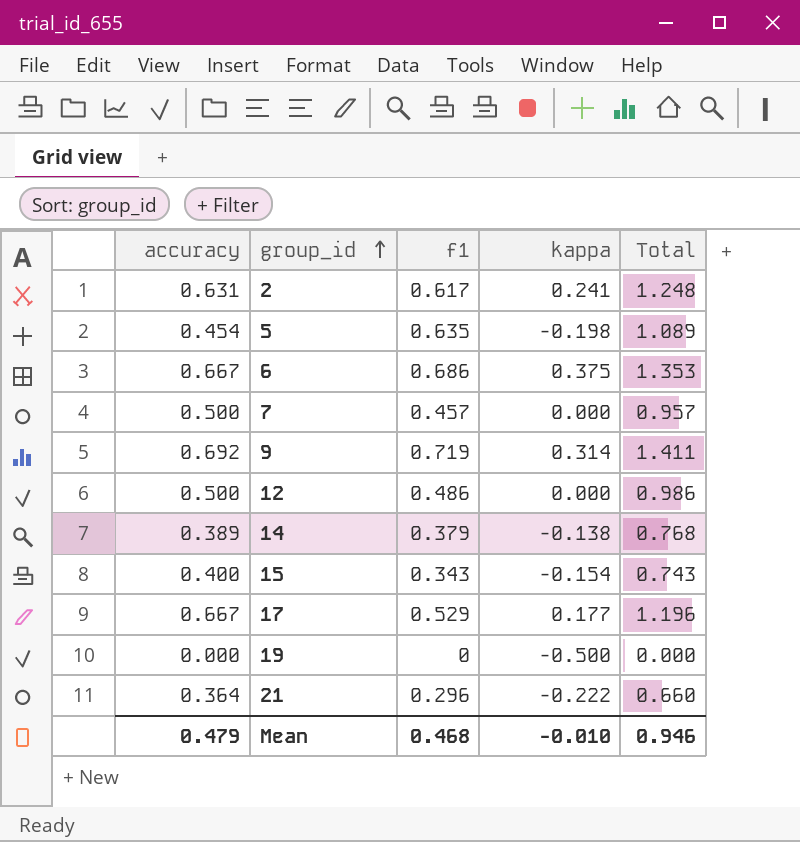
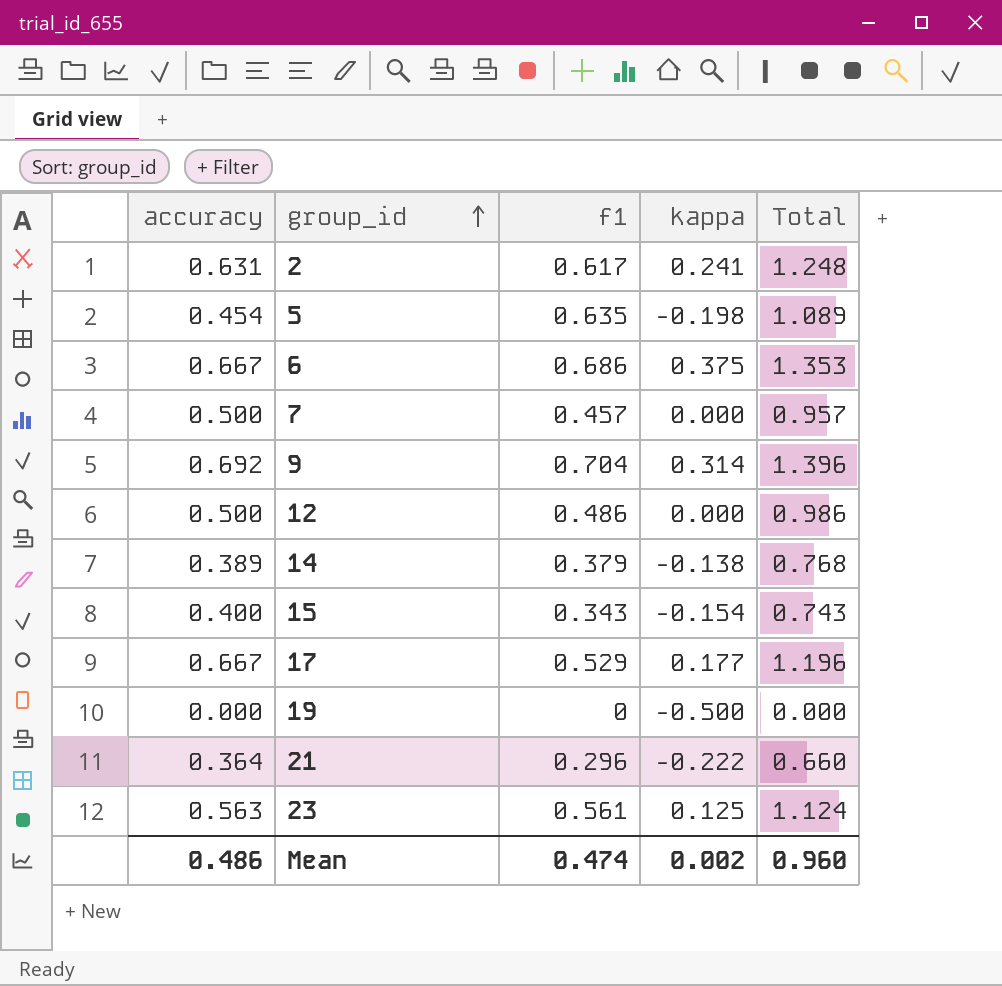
9 | f1: 0.719 -> 0.704
9 | Total: 1.411 -> 1.396
row 23: none -> 0.563 | 0.561 | 0.125 | 1.124
Mean | accuracy: 0.479 -> 0.486
Mean | f1: 0.468 -> 0.474
Mean | kappa: -0.010 -> 0.002
Mean | Total: 0.946 -> 0.960

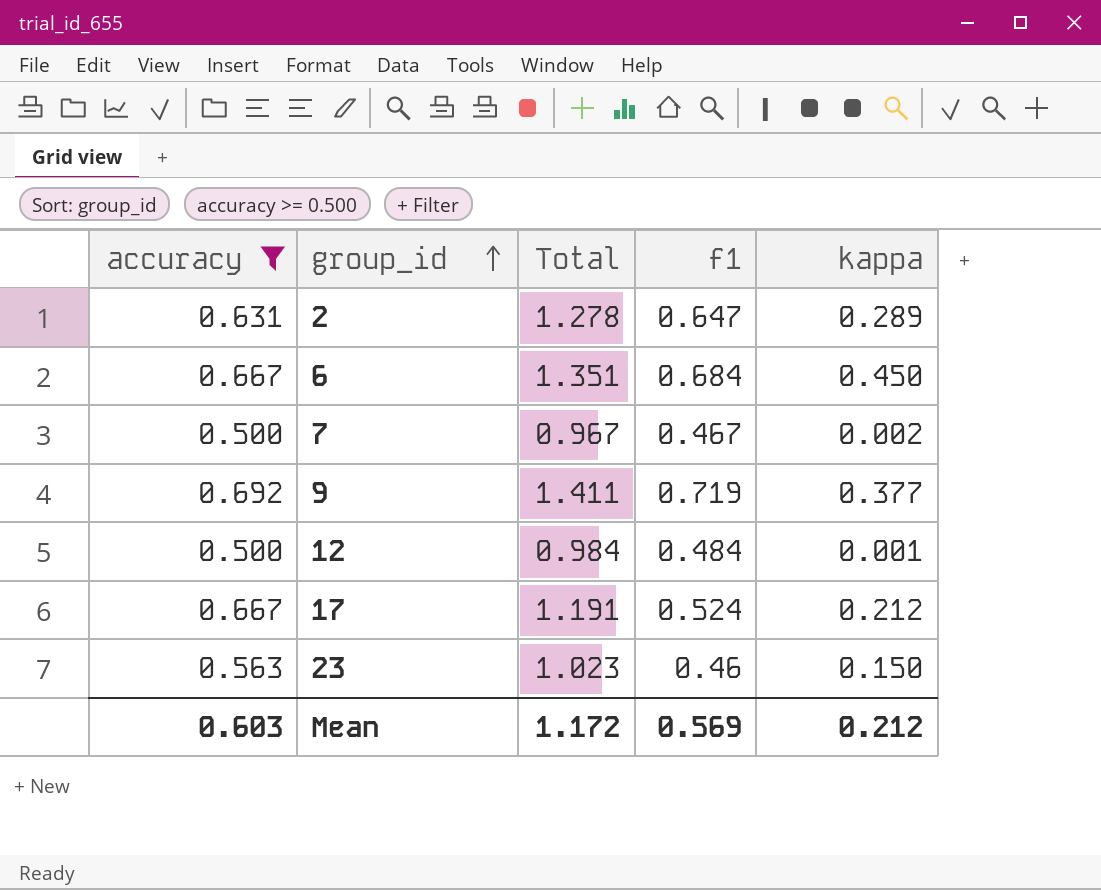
filter: none -> accuracy >= 0.500
column Total | position: 5 -> 3
2 | Total: 1.248 -> 1.278
2 | f1: 0.617 -> 0.647
2 | kappa: 0.241 -> 0.289
6 | Total: 1.353 -> 1.351
6 | f1: 0.686 -> 0.684
6 | kappa: 0.375 -> 0.450
7 | Total: 0.957 -> 0.967
7 | f1: 0.457 -> 0.467
7 | kappa: 0.000 -> 0.002
9 | Total: 1.396 -> 1.411
9 | f1: 0.704 -> 0.719
9 | kappa: 0.314 -> 0.377
12 | Total: 0.986 -> 0.984
12 | f1: 0.486 -> 0.484
12 | kappa: 0.000 -> 0.001
17 | Total: 1.196 -> 1.191
17 | f1: 0.529 -> 0.524
17 | kappa: 0.177 -> 0.212
23 | Total: 1.124 -> 1.023
23 | f1: 0.561 -> 0.46
23 | kappa: 0.125 -> 0.150
Mean | accuracy: 0.486 -> 0.603
Mean | Total: 0.960 -> 1.172
Mean | f1: 0.474 -> 0.569
Mean | kappa: 0.002 -> 0.212

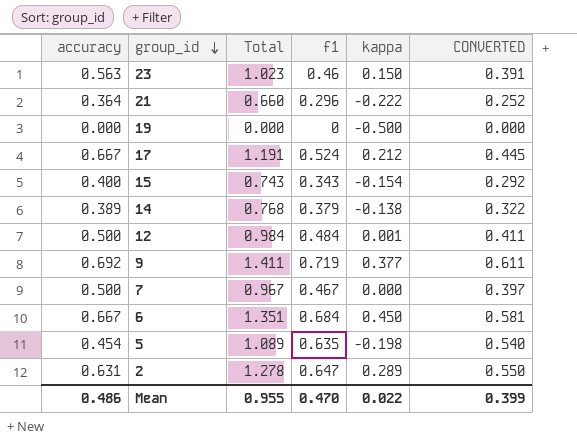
filter: accuracy >= 0.500 -> none
row order: group_id ascending -> group_id descending
column CONVERTED | formula: none -> [f1] * 0.85
7 | kappa: 0.002 -> 0.000
Mean | accuracy: 0.603 -> 0.486
Mean | Total: 1.172 -> 0.955
Mean | f1: 0.569 -> 0.470
Mean | kappa: 0.212 -> 0.022

